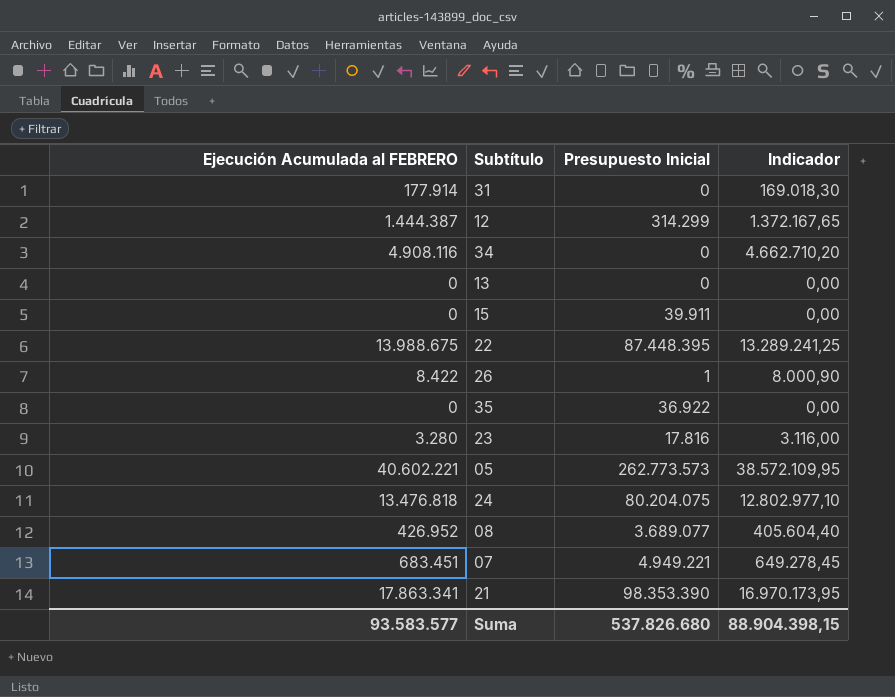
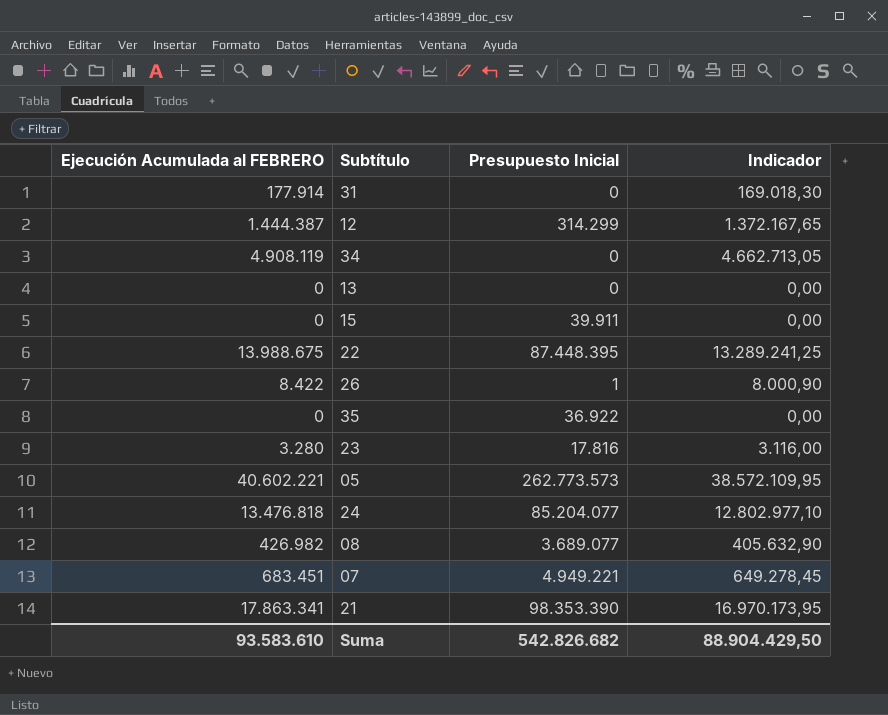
34 | Ejecución Acumulada al FEBRERO: 4.908.116 -> 4.908.119
34 | Indicador: 4.662.710,20 -> 4.662.713,05
24 | Presupuesto Inicial: 80.204.075 -> 85.204.077
08 | Ejecución Acumulada al FEBRERO: 426.952 -> 426.982
08 | Indicador: 405.604,40 -> 405.632,90
Suma | Ejecución Acumulada al FEBRERO: 93.583.577 -> 93.583.610
Suma | Presupuesto Inicial: 537.826.680 -> 542.826.682
Suma | Indicador: 88.904.398,15 -> 88.904.429,50

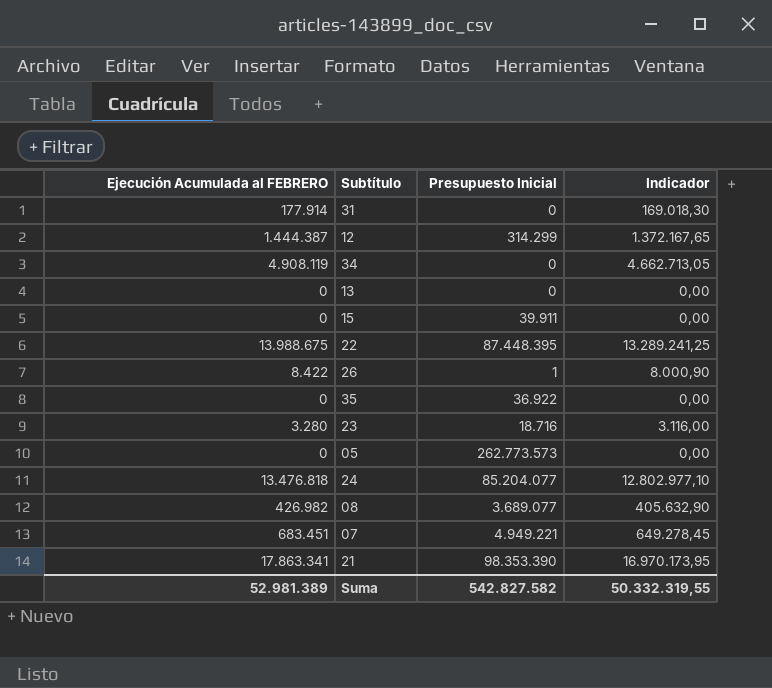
23 | Presupuesto Inicial: 17.816 -> 18.716
05 | Ejecución Acumulada al FEBRERO: 40.602.221 -> 0
05 | Indicador: 38.572.109,95 -> 0,00
Suma | Ejecución Acumulada al FEBRERO: 93.583.610 -> 52.981.389
Suma | Presupuesto Inicial: 542.826.682 -> 542.827.582
Suma | Indicador: 88.904.429,50 -> 50.332.319,55

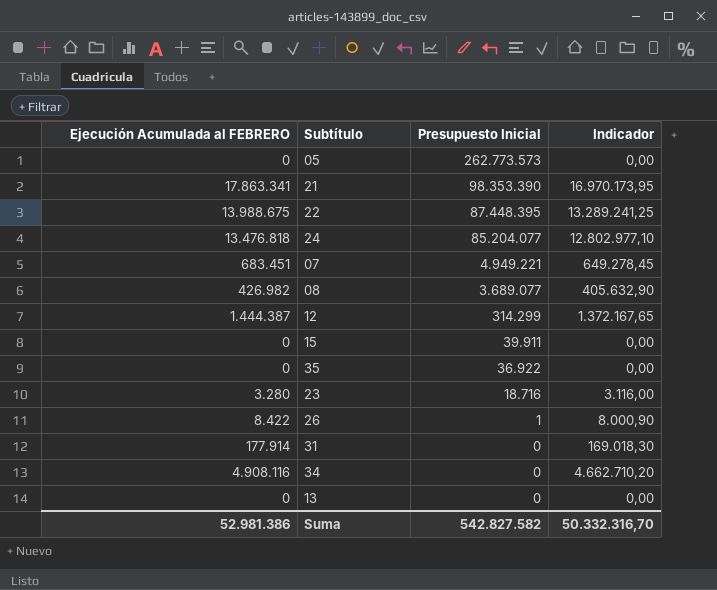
row order: none -> Presupuesto Inicial descending
34 | Ejecución Acumulada al FEBRERO: 4.908.119 -> 4.908.116
34 | Indicador: 4.662.713,05 -> 4.662.710,20
Suma | Ejecución Acumulada al FEBRERO: 52.981.389 -> 52.981.386
Suma | Indicador: 50.332.319,55 -> 50.332.316,70

